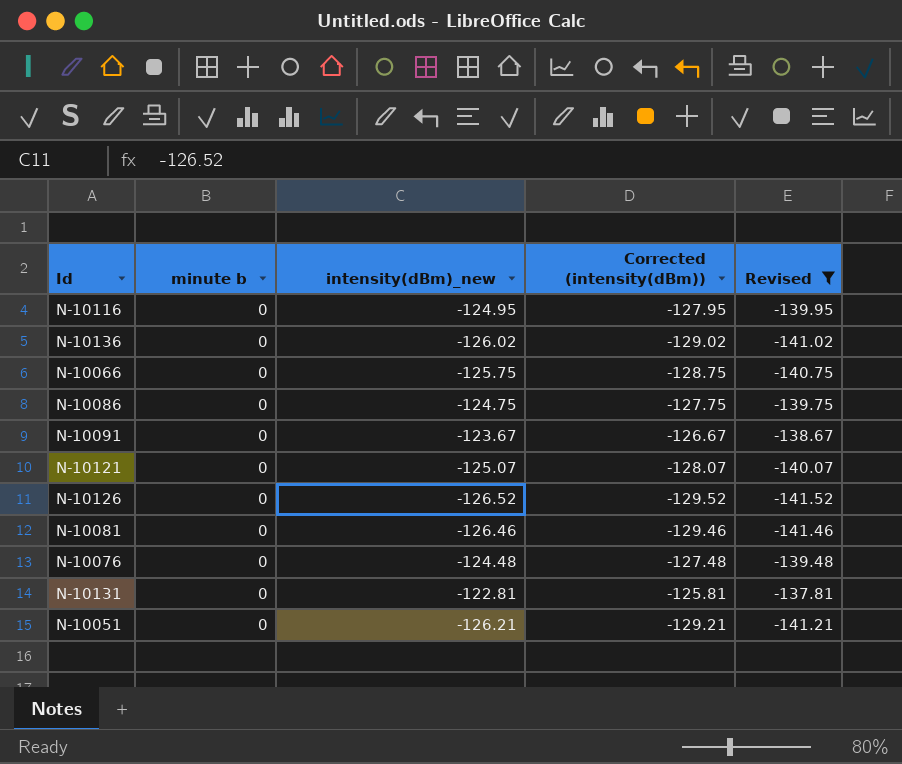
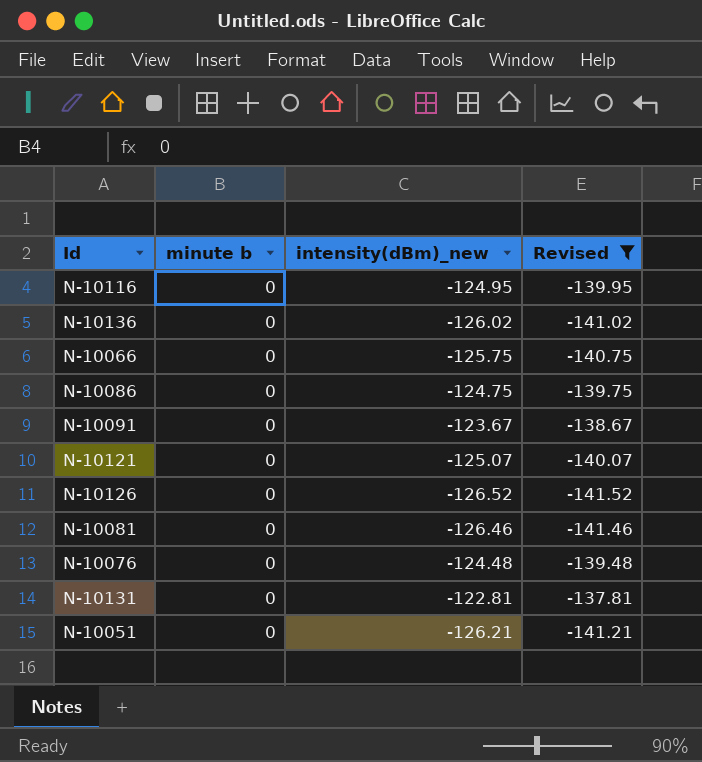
column Corrected (intensity(dBm)) | formula: [intensity(dBm)_new] - 3 -> none

